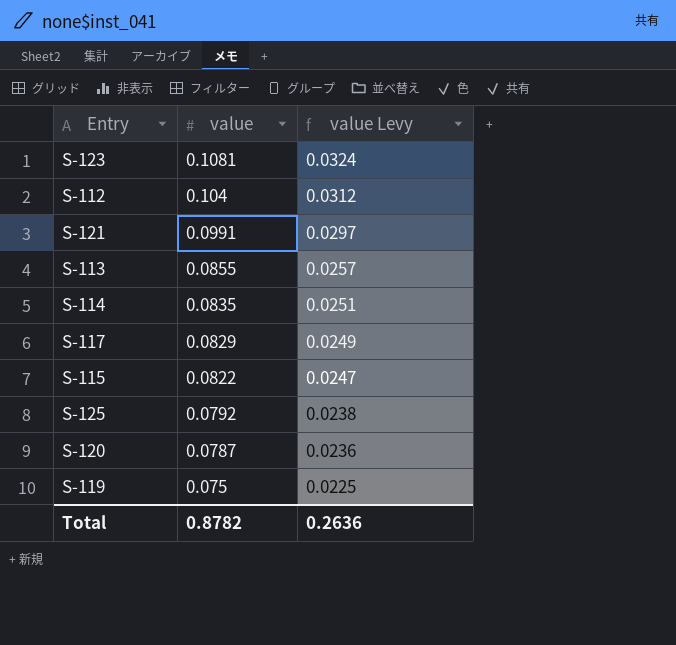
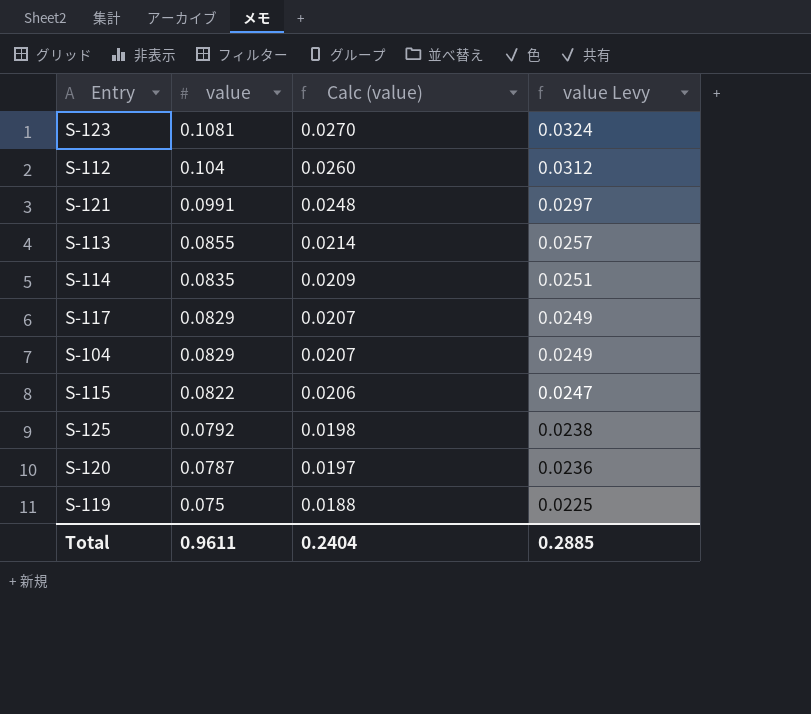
column Calc (value) | formula: none -> [value] * 0.25
row S-104: none -> 0.0829 | 0.0207 | 0.0249
Total | value: 0.8782 -> 0.9611
Total | value Levy: 0.2636 -> 0.2885

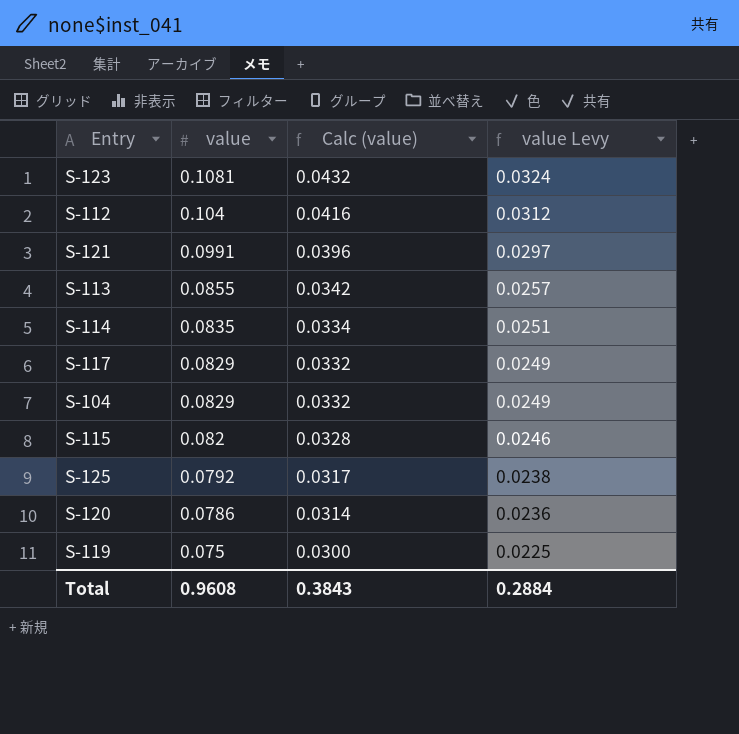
column Calc (value) | formula: [value] * 0.25 -> [value] * 0.4
S-115 | value: 0.0822 -> 0.082
S-115 | value Levy: 0.0247 -> 0.0246
S-120 | value: 0.0787 -> 0.0786
Total | value: 0.9611 -> 0.9608
Total | Calc (value): 0.2404 -> 0.3843
Total | value Levy: 0.2885 -> 0.2884

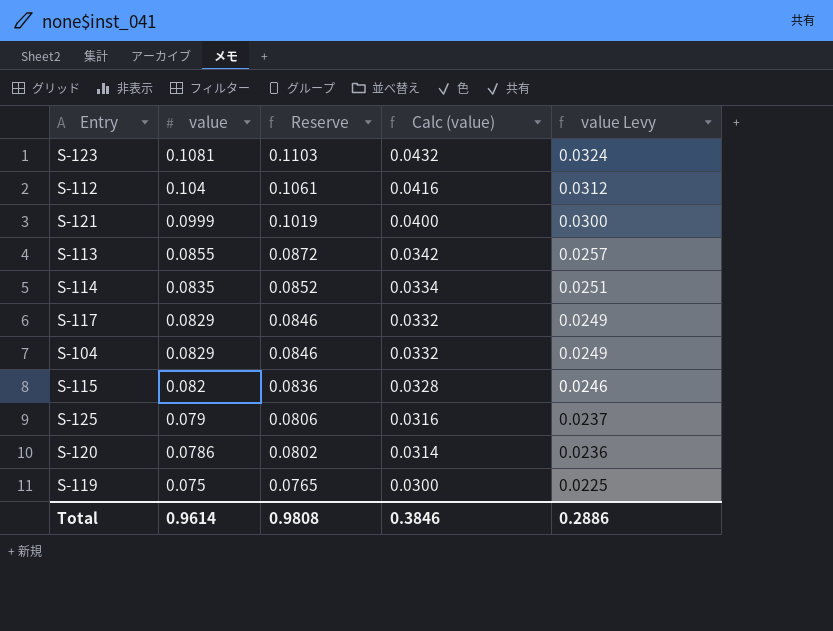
column Reserve | formula: none -> [value] * 1.02
S-121 | value: 0.0991 -> 0.0999
S-121 | Calc (value): 0.0396 -> 0.0400
S-121 | value Levy: 0.0297 -> 0.0300
S-125 | value: 0.0792 -> 0.079
S-125 | Calc (value): 0.0317 -> 0.0316
S-125 | value Levy: 0.0238 -> 0.0237
Total | value: 0.9608 -> 0.9614
Total | Calc (value): 0.3843 -> 0.3846
Total | value Levy: 0.2884 -> 0.2886

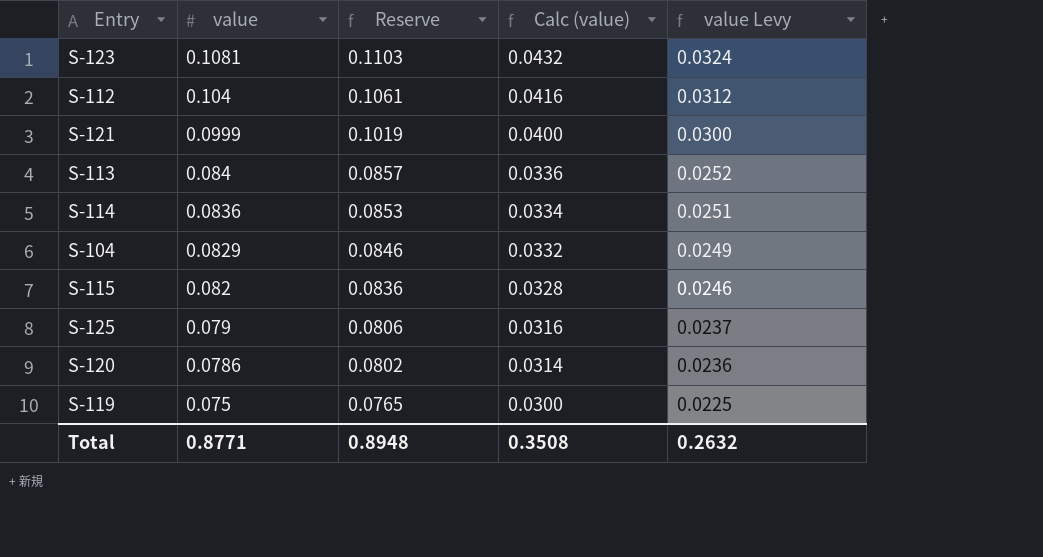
row S-117: 0.0829 | 0.0846 | 0.0332 | 0.0249 -> none
S-113 | value: 0.0855 -> 0.084
S-113 | Reserve: 0.0872 -> 0.0857
S-113 | Calc (value): 0.0342 -> 0.0336
S-113 | value Levy: 0.0257 -> 0.0252
S-114 | value: 0.0835 -> 0.0836
S-114 | Reserve: 0.0852 -> 0.0853
Total | value: 0.9614 -> 0.8771
Total | Reserve: 0.9808 -> 0.8948
Total | Calc (value): 0.3846 -> 0.3508
Total | value Levy: 0.2886 -> 0.2632

